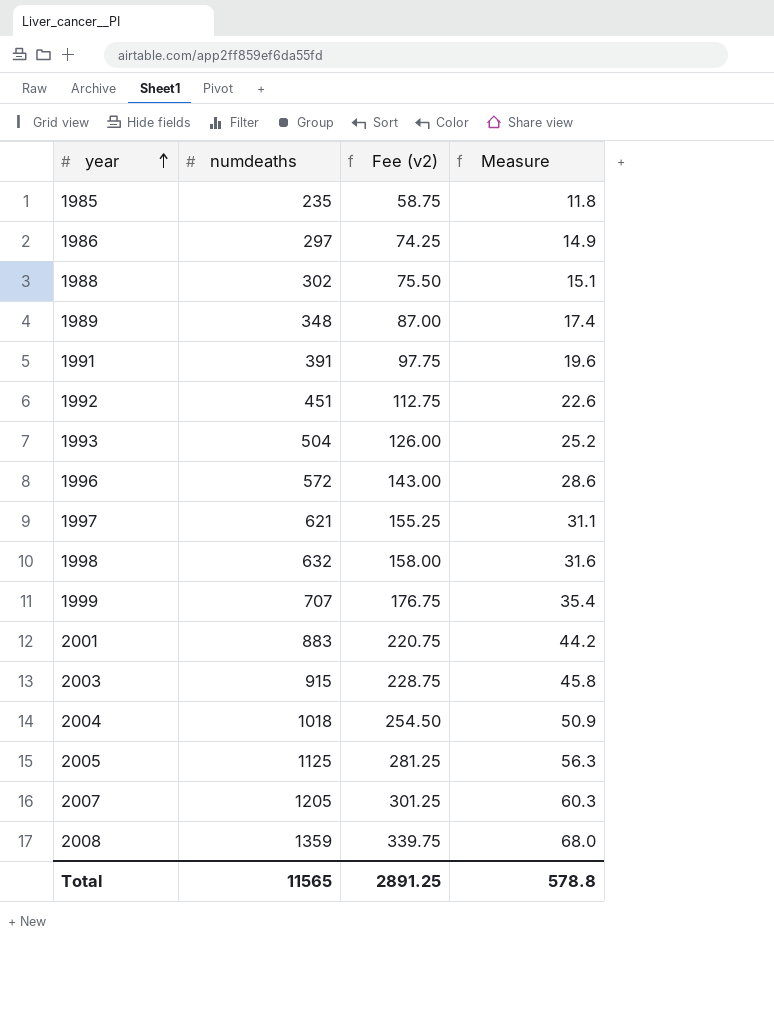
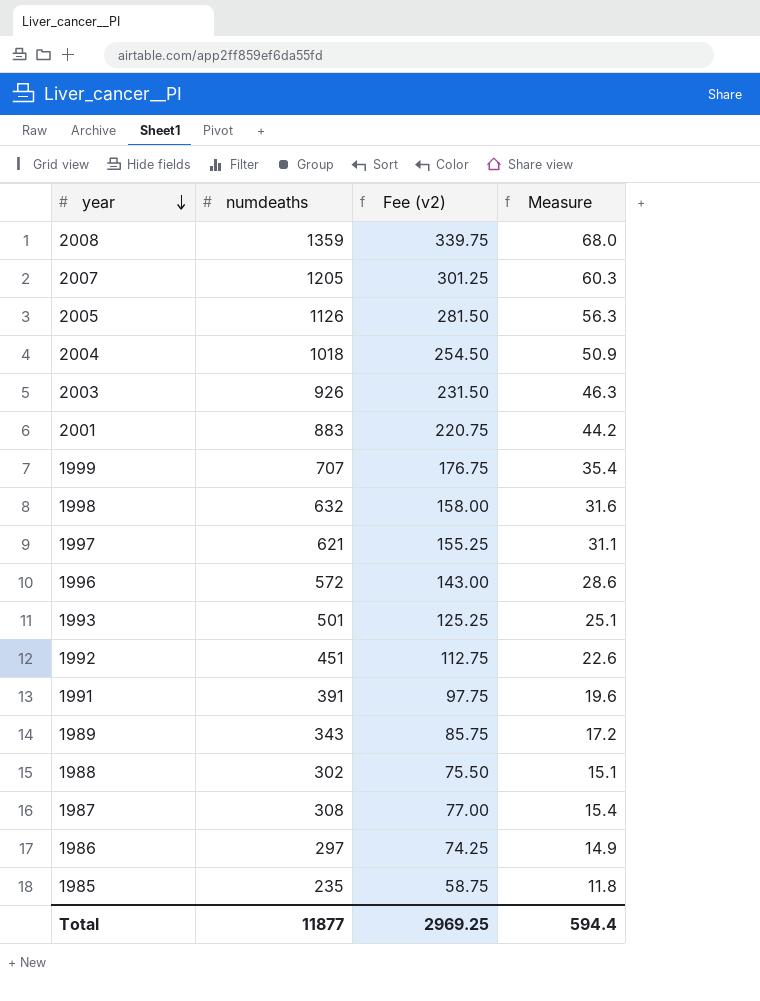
row order: year ascending -> year descending
2005 | numdeaths: 1125 -> 1126
2005 | Fee (v2): 281.25 -> 281.50
2003 | numdeaths: 915 -> 926
2003 | Fee (v2): 228.75 -> 231.50
2003 | Measure: 45.8 -> 46.3
1993 | numdeaths: 504 -> 501
1993 | Fee (v2): 126.00 -> 125.25
1993 | Measure: 25.2 -> 25.1
1989 | numdeaths: 348 -> 343
1989 | Fee (v2): 87.00 -> 85.75
1989 | Measure: 17.4 -> 17.2
row 1987: none -> 308 | 77.00 | 15.4
Total | numdeaths: 11565 -> 11877
Total | Fee (v2): 2891.25 -> 2969.25
Total | Measure: 578.8 -> 594.4

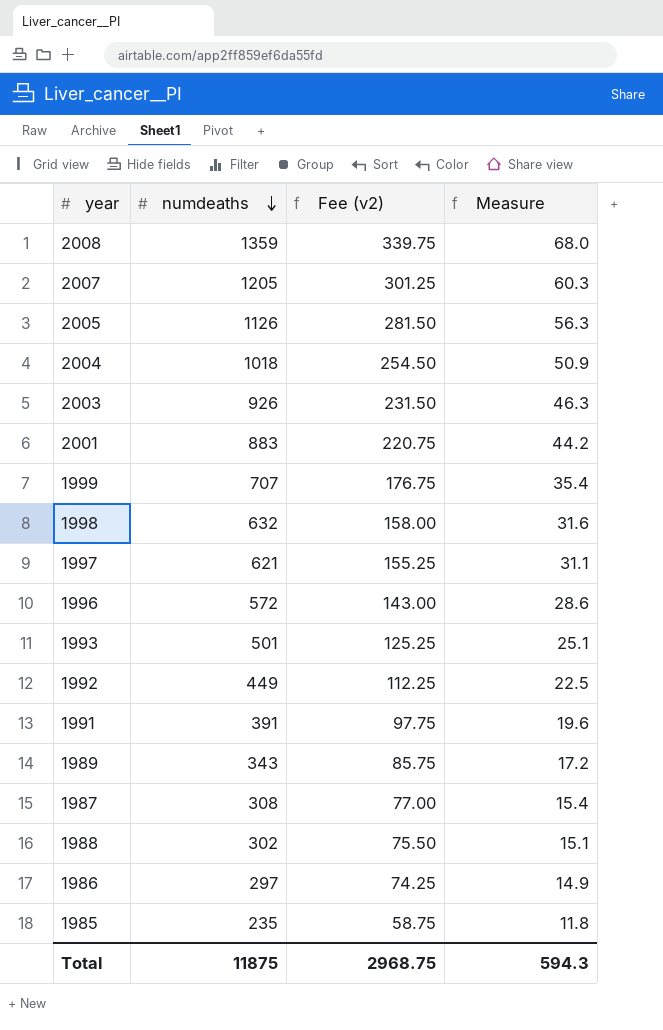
row order: year descending -> numdeaths descending
1992 | numdeaths: 451 -> 449
1992 | Fee (v2): 112.75 -> 112.25
1992 | Measure: 22.6 -> 22.5
Total | numdeaths: 11877 -> 11875
Total | Fee (v2): 2969.25 -> 2968.75
Total | Measure: 594.4 -> 594.3

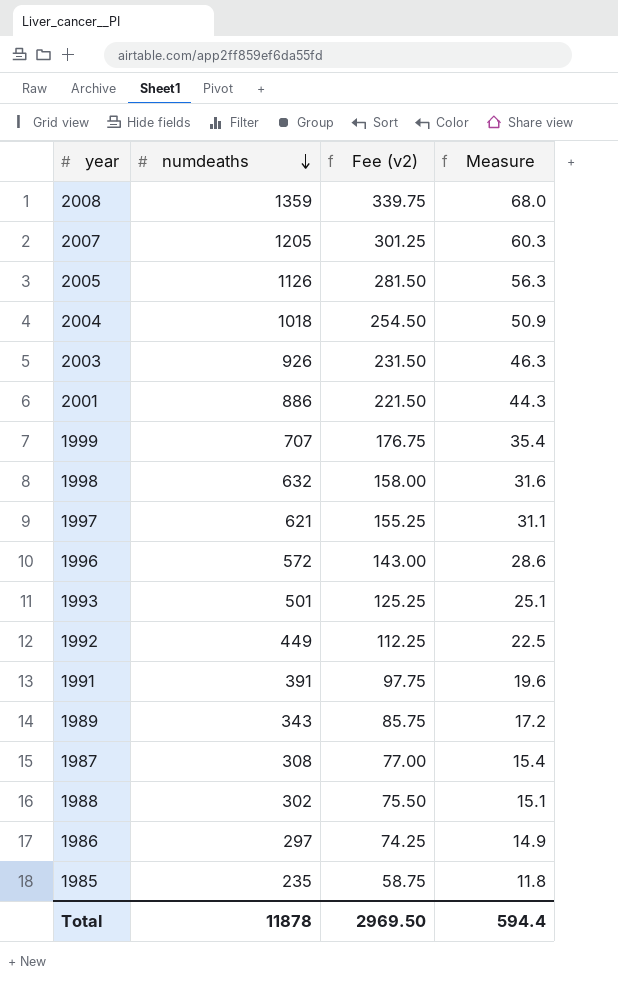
2001 | numdeaths: 883 -> 886
2001 | Fee (v2): 220.75 -> 221.50
2001 | Measure: 44.2 -> 44.3
Total | numdeaths: 11875 -> 11878
Total | Fee (v2): 2968.75 -> 2969.50
Total | Measure: 594.3 -> 594.4

